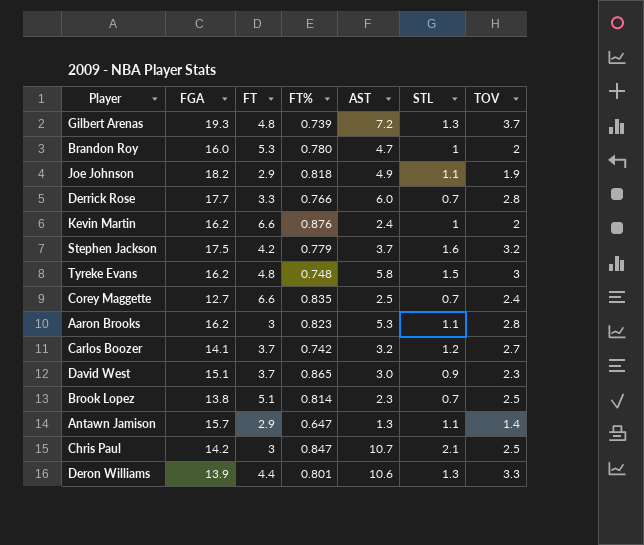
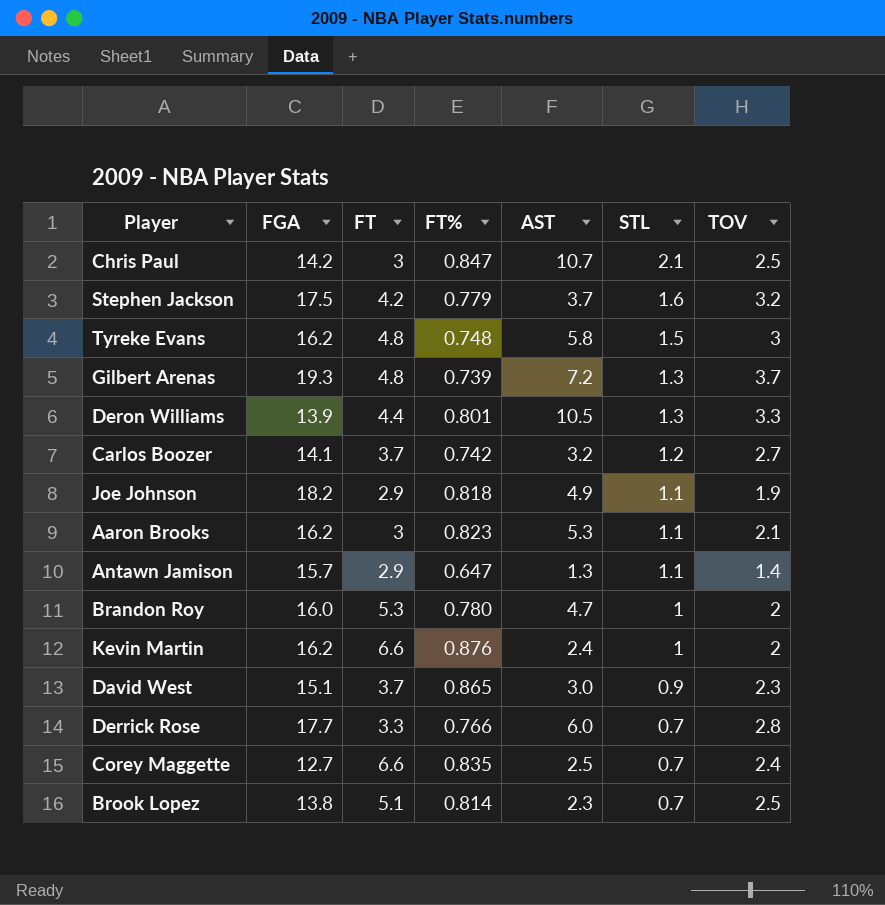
row order: none -> STL descending
Deron Williams | AST: 10.6 -> 10.5
Aaron Brooks | TOV: 2.8 -> 2.1

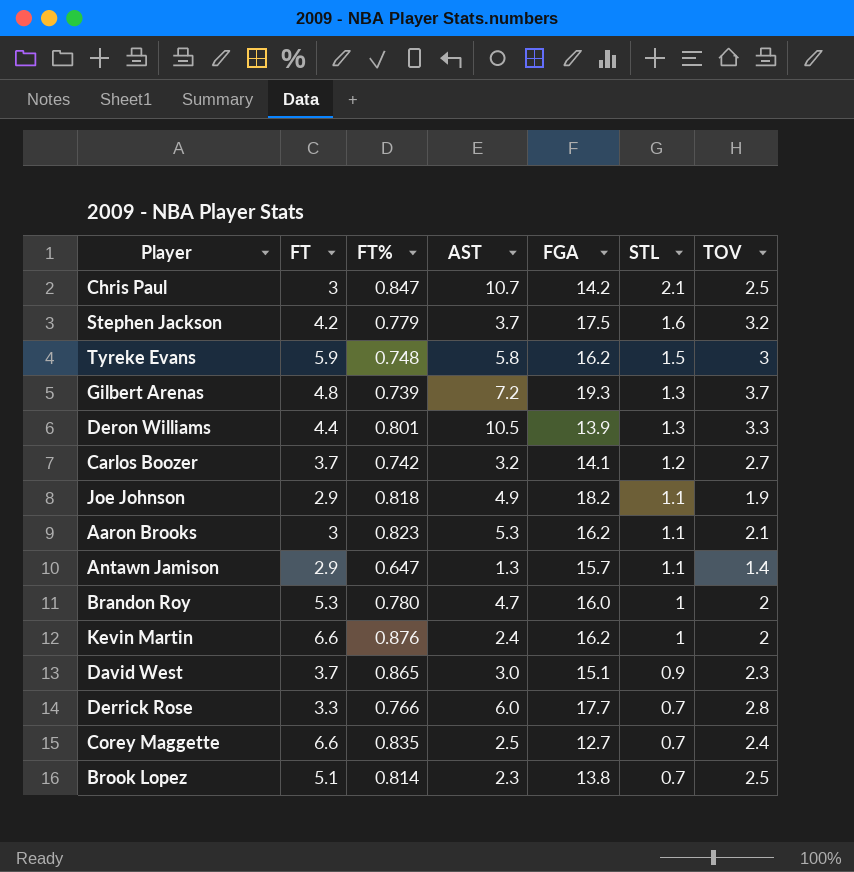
column FGA | position: 2 -> 5
Tyreke Evans | FT: 4.8 -> 5.9

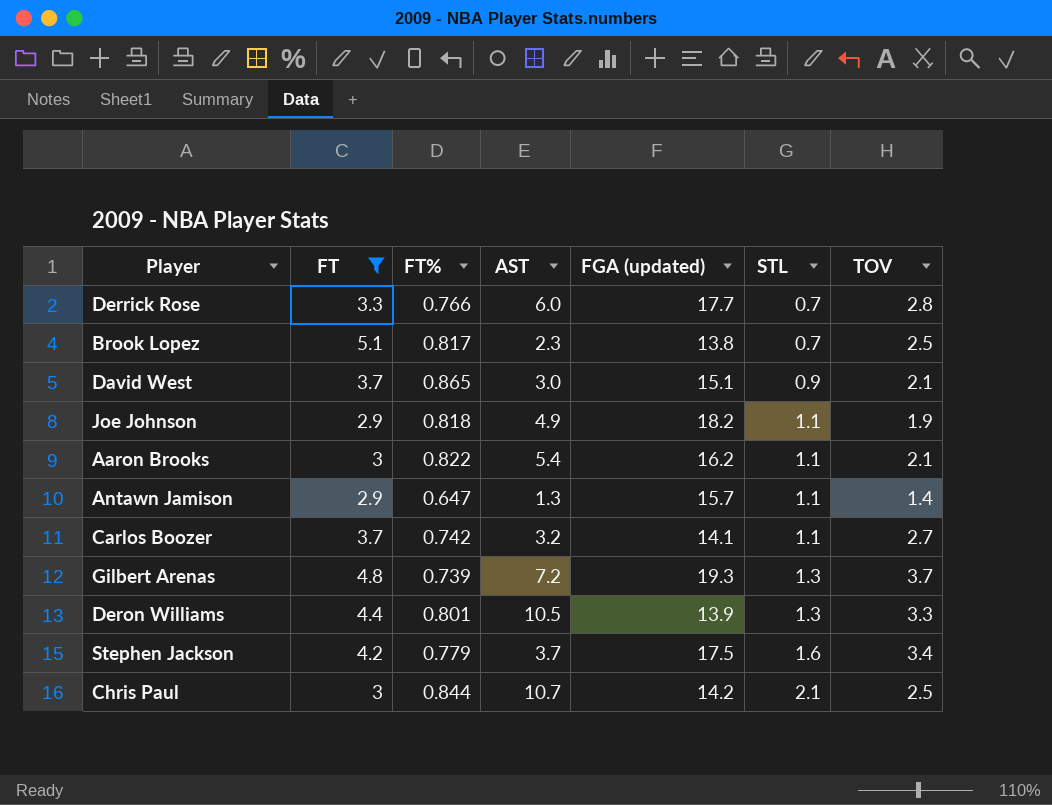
filter: none -> FT <= 5.1
row order: STL descending -> STL ascending
column name: FGA -> FGA (updated)
Brook Lopez | FT%: 0.814 -> 0.817
David West | TOV: 2.3 -> 2.1
Aaron Brooks | FT%: 0.823 -> 0.822
Aaron Brooks | AST: 5.3 -> 5.4
Carlos Boozer | STL: 1.2 -> 1.1
Stephen Jackson | TOV: 3.2 -> 3.4
Chris Paul | FT%: 0.847 -> 0.844

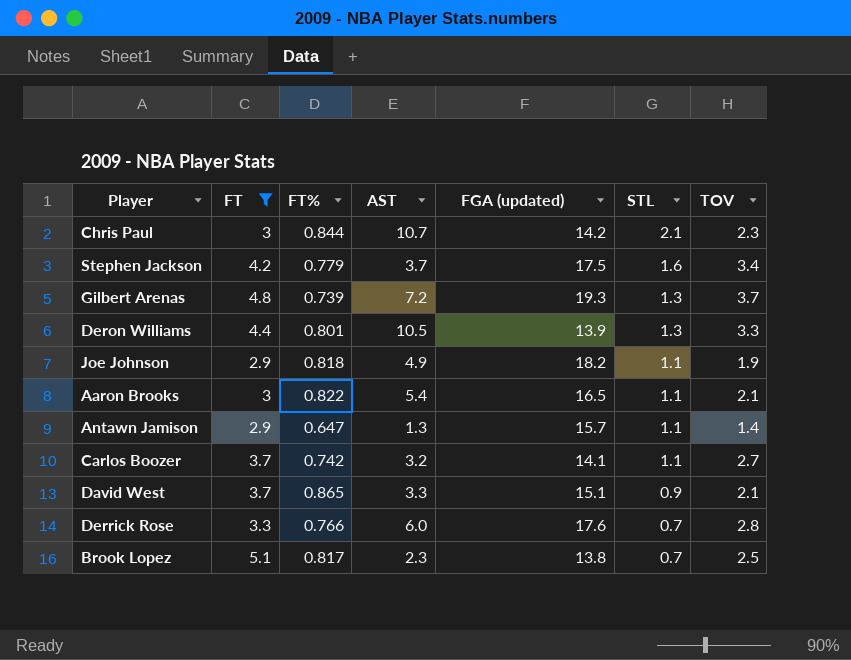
row order: STL ascending -> STL descending
Chris Paul | TOV: 2.5 -> 2.3
Aaron Brooks | FGA (updated): 16.2 -> 16.5
David West | AST: 3.0 -> 3.3
Derrick Rose | FGA (updated): 17.7 -> 17.6

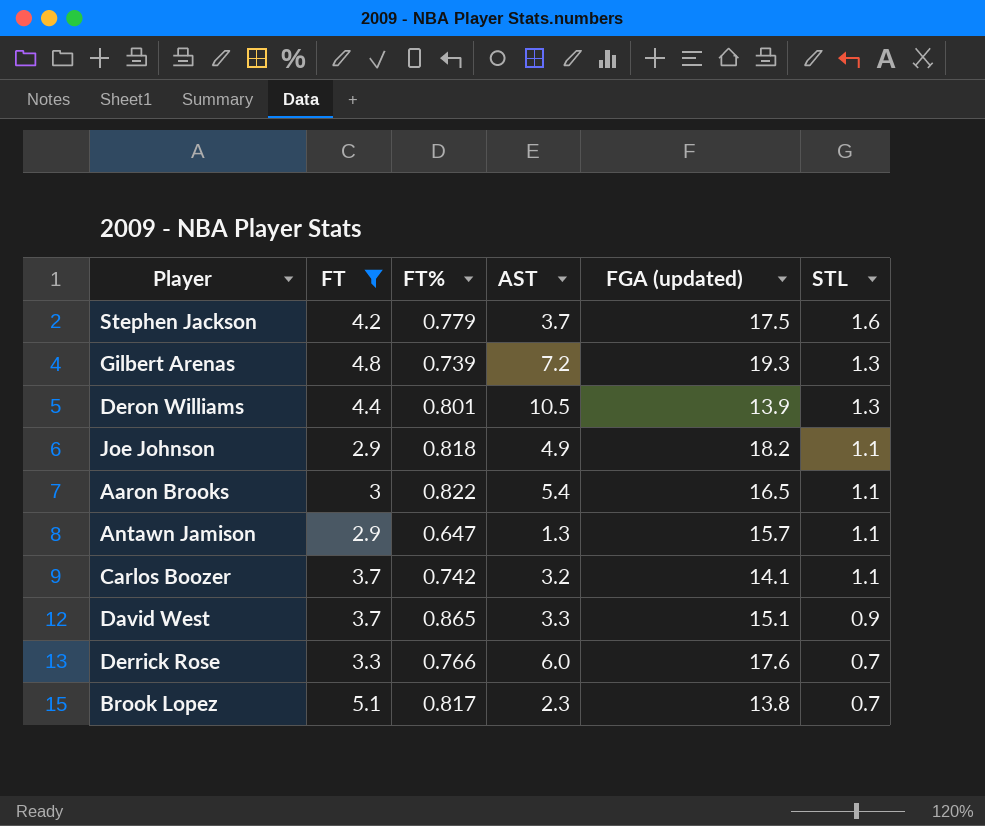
column TOV | position: 7 -> none
row Chris Paul: 3 | 0.844 | 10.7 | 14.2 | 2.1 | 2.3 -> none

